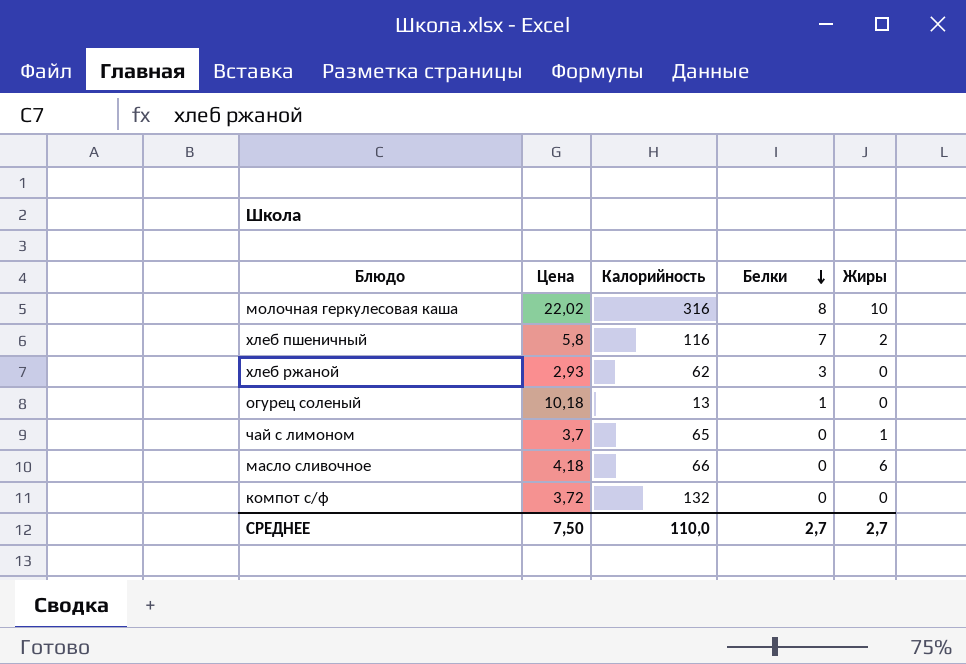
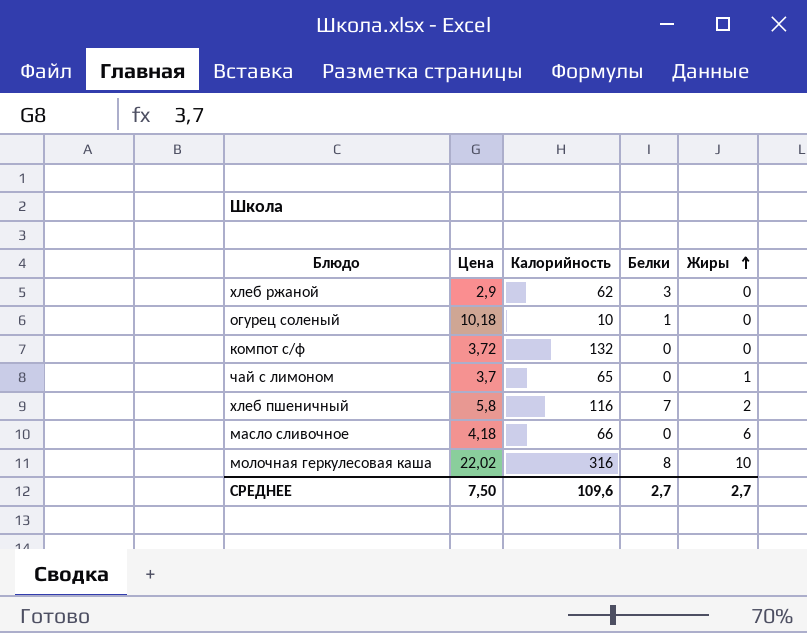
row order: Белки descending -> Жиры ascending
хлеб ржаной | Цена: 2,93 -> 2,9
огурец соленый | Калорийность: 13 -> 10
СРЕДНЕЕ | Калорийность: 110,0 -> 109,6

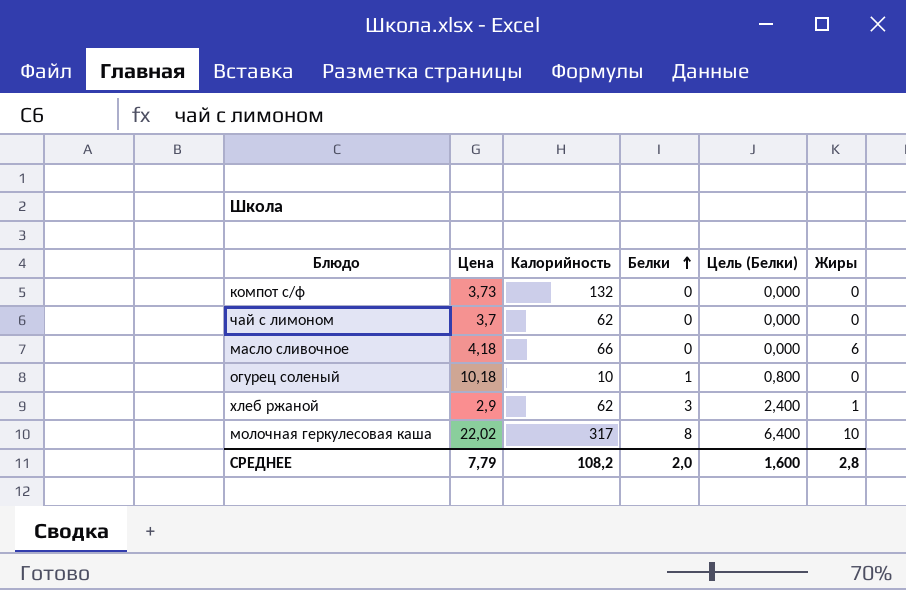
row order: Жиры ascending -> Белки ascending
column Цель (Белки) | formula: none -> [Белки] * 0,8
row хлеб пшеничный: 5,8 | 116 | 7 | 2 -> none
компот с/ф | Цена: 3,72 -> 3,73
чай с лимоном | Калорийность: 65 -> 62
чай с лимоном | Жиры: 1 -> 0
хлеб ржаной | Жиры: 0 -> 1
молочная геркулесовая каша | Калорийность: 316 -> 317
СРЕДНЕЕ | Цена: 7,50 -> 7,79
СРЕДНЕЕ | Калорийность: 109,6 -> 108,2
СРЕДНЕЕ | Белки: 2,7 -> 2,0
СРЕДНЕЕ | Жиры: 2,7 -> 2,8

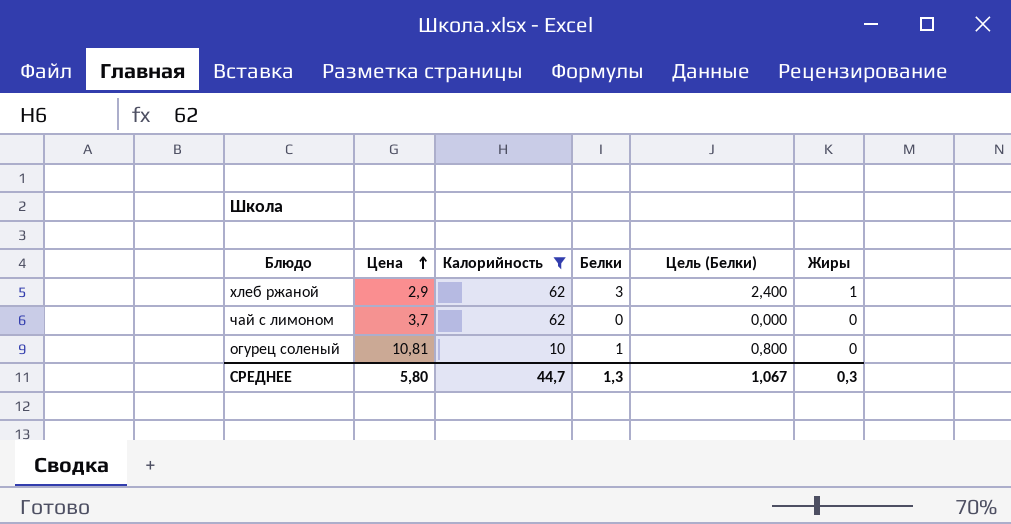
filter: none -> Калорийность <= 62
row order: Белки ascending -> Цена ascending
огурец соленый | Цена: 10,18 -> 10,81
СРЕДНЕЕ | Цена: 7,79 -> 5,80
СРЕДНЕЕ | Калорийность: 108,2 -> 44,7
СРЕДНЕЕ | Белки: 2,0 -> 1,3
СРЕДНЕЕ | Цель (Белки): 1,600 -> 1,067
СРЕДНЕЕ | Жиры: 2,8 -> 0,3

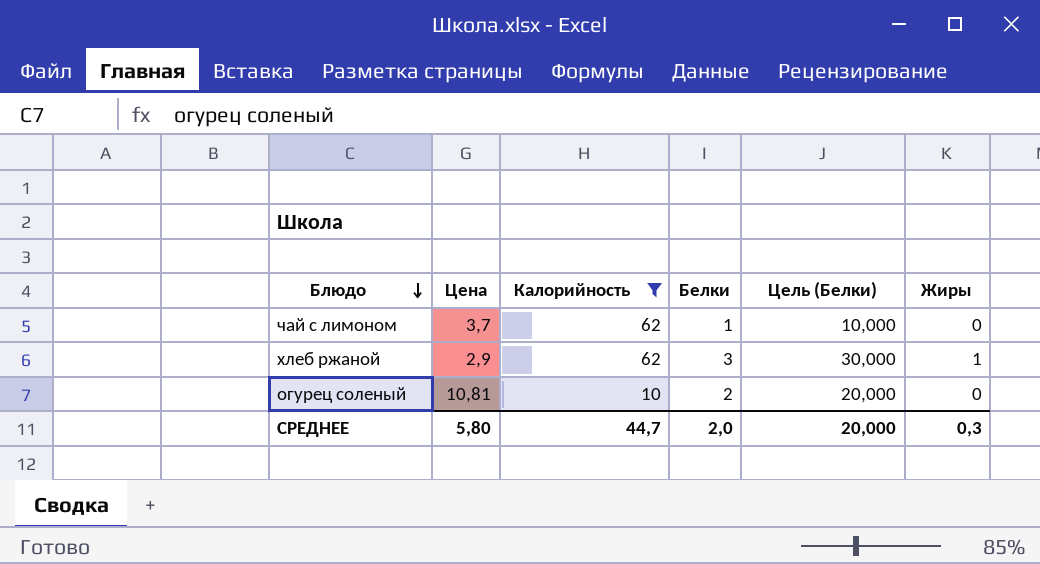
row order: Цена ascending -> Блюдо descending
column Цель (Белки) | formula: [Белки] * 0,8 -> [Белки] * 10
чай с лимоном | Белки: 0 -> 1
огурец соленый | Белки: 1 -> 2
СРЕДНЕЕ | Белки: 1,3 -> 2,0
СРЕДНЕЕ | Цель (Белки): 1,067 -> 20,000

